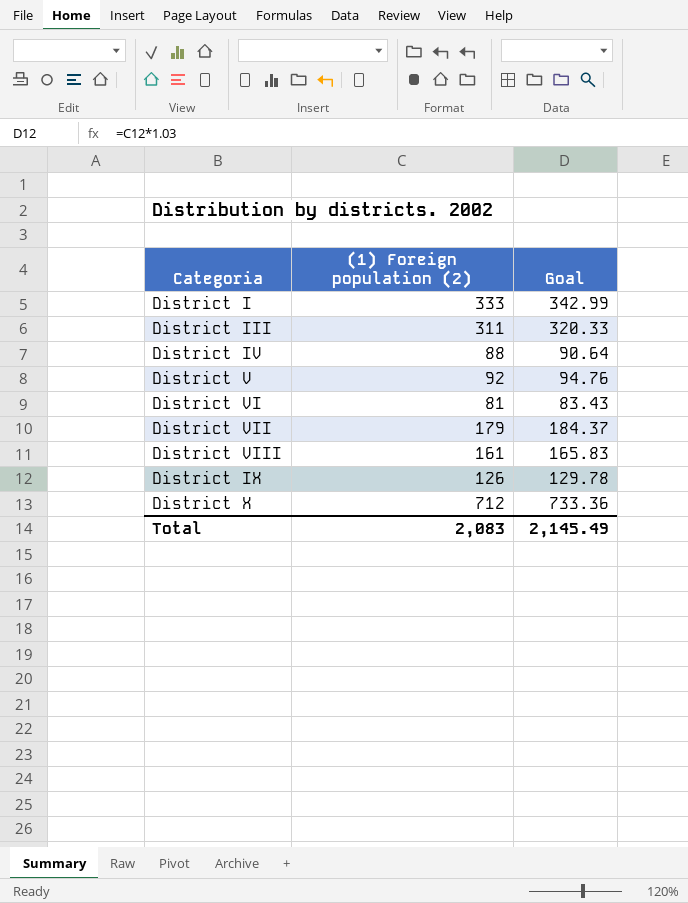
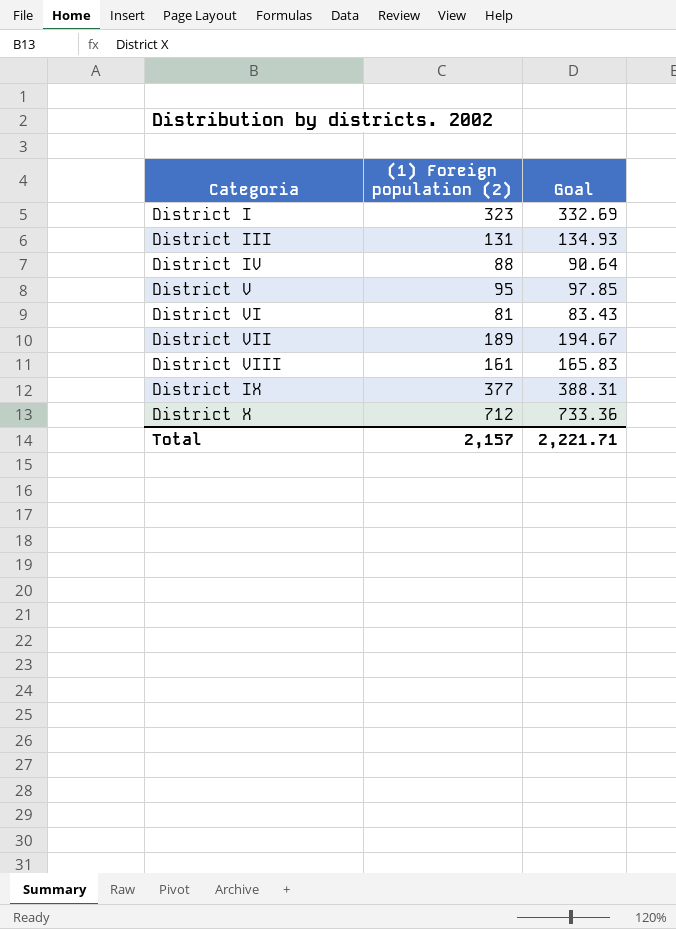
District I | (1) Foreign population (2): 333 -> 323
District I | Goal: 342.99 -> 332.69
District III | (1) Foreign population (2): 311 -> 131
District III | Goal: 320.33 -> 134.93
District V | (1) Foreign population (2): 92 -> 95
District V | Goal: 94.76 -> 97.85
District VII | (1) Foreign population (2): 179 -> 189
District VII | Goal: 184.37 -> 194.67
District IX | (1) Foreign population (2): 126 -> 377
District IX | Goal: 129.78 -> 388.31
Total | (1) Foreign population (2): 2,083 -> 2,157
Total | Goal: 2,145.49 -> 2,221.71

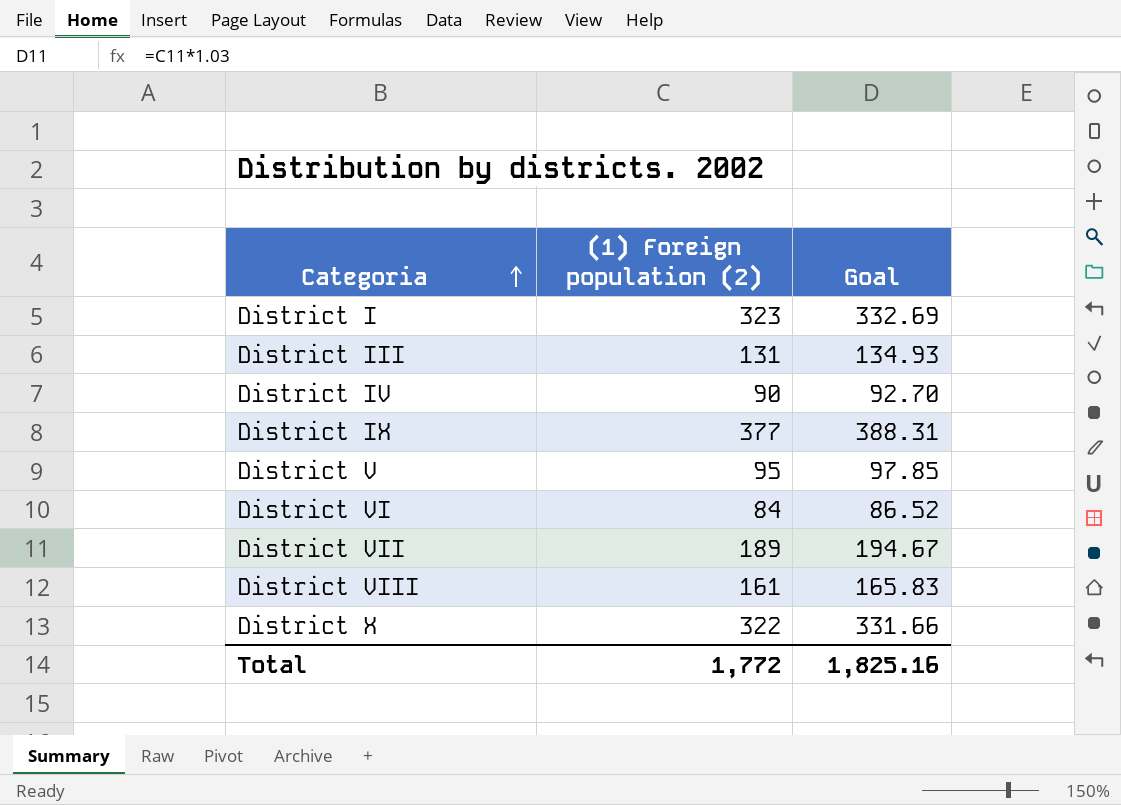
row order: none -> Categoria ascending
District IV | (1) Foreign population (2): 88 -> 90
District IV | Goal: 90.64 -> 92.70
District VI | (1) Foreign population (2): 81 -> 84
District VI | Goal: 83.43 -> 86.52
District X | (1) Foreign population (2): 712 -> 322
District X | Goal: 733.36 -> 331.66
Total | (1) Foreign population (2): 2,157 -> 1,772
Total | Goal: 2,221.71 -> 1,825.16

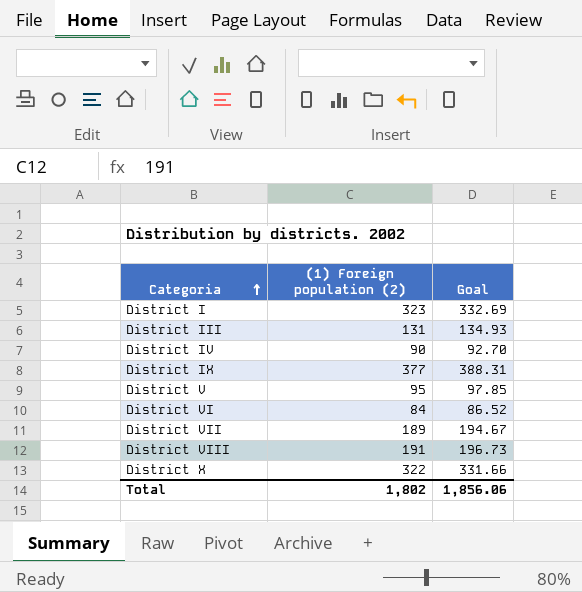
District VIII | (1) Foreign population (2): 161 -> 191
District VIII | Goal: 165.83 -> 196.73
Total | (1) Foreign population (2): 1,772 -> 1,802
Total | Goal: 1,825.16 -> 1,856.06

